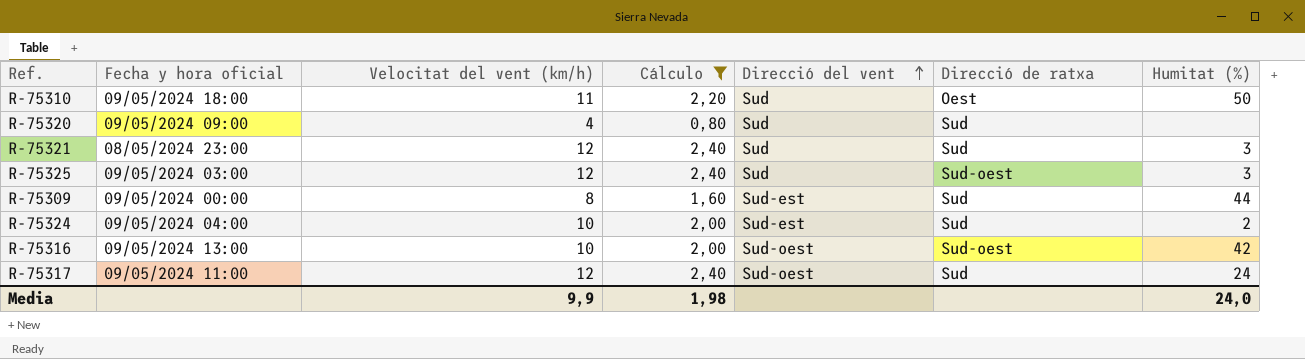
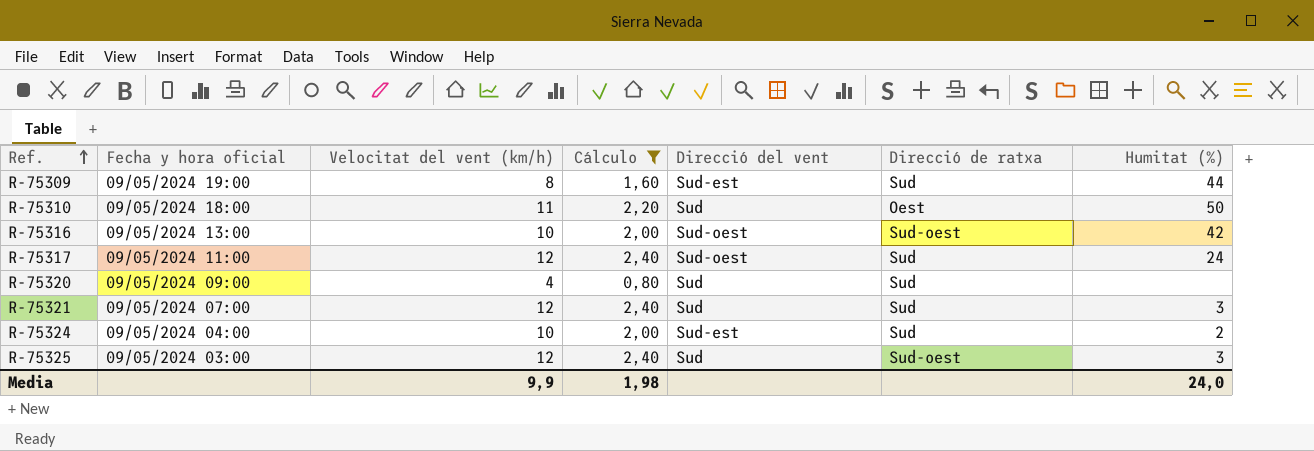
row order: Direcció del vent ascending -> Ref. ascending
R-75309 | Fecha y hora oficial: 09/05/2024 00:00 -> 09/05/2024 19:00
R-75321 | Fecha y hora oficial: 08/05/2024 23:00 -> 09/05/2024 07:00

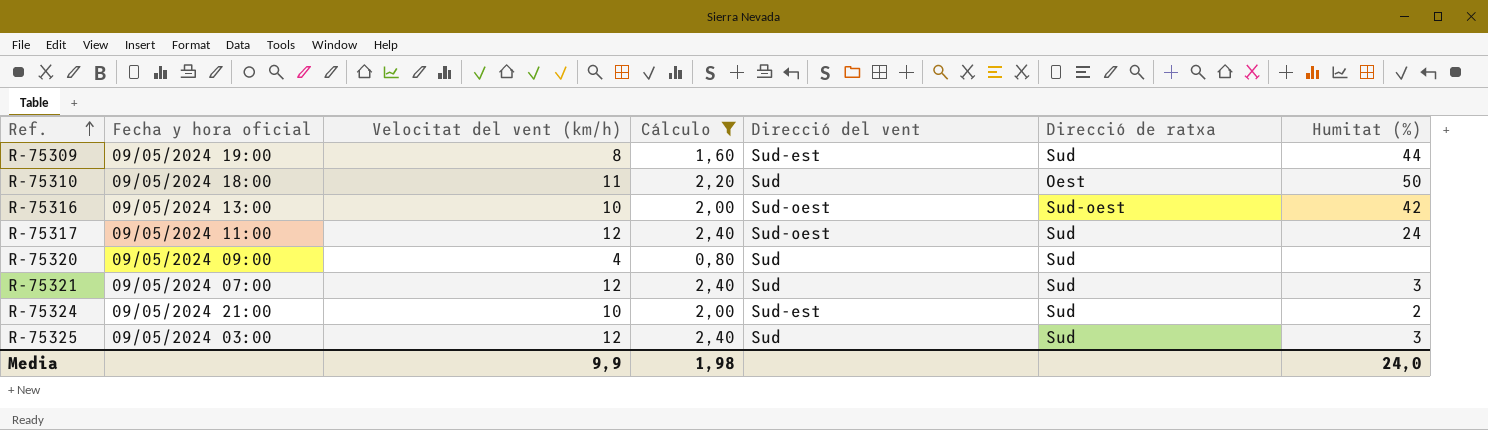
R-75324 | Fecha y hora oficial: 09/05/2024 04:00 -> 09/05/2024 21:00
R-75325 | Direcció de ratxa: Sud-oest -> Sud

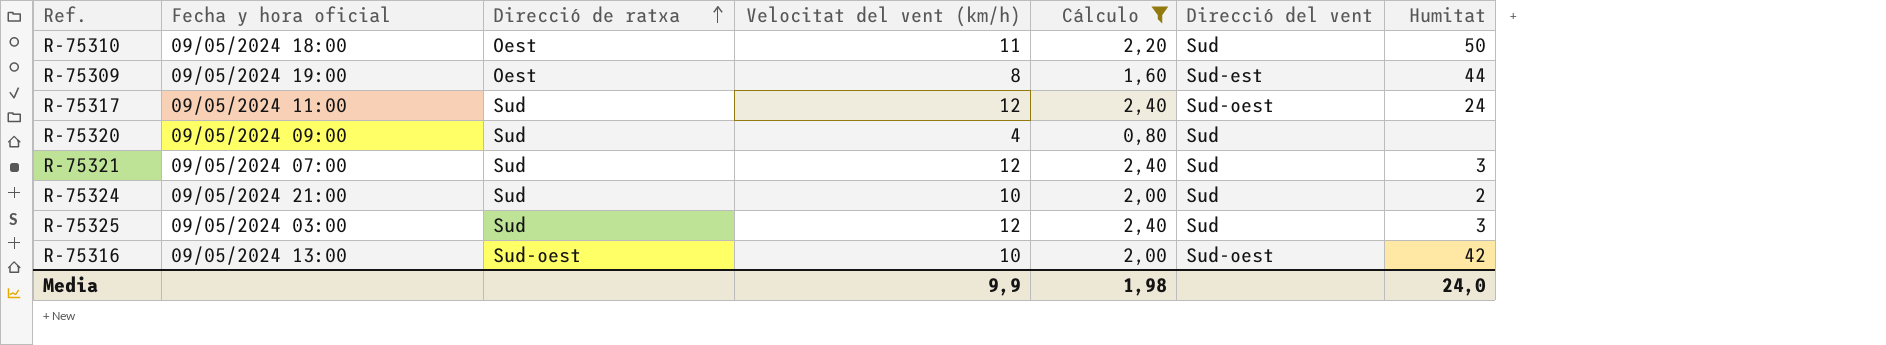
row order: Ref. ascending -> Direcció de ratxa ascending
column Direcció de ratxa | position: 6 -> 3
column name: Humitat (%) -> Humitat
R-75309 | Direcció de ratxa: Sud -> Oest
R-75324 | Direcció del vent: Sud-est -> Sud

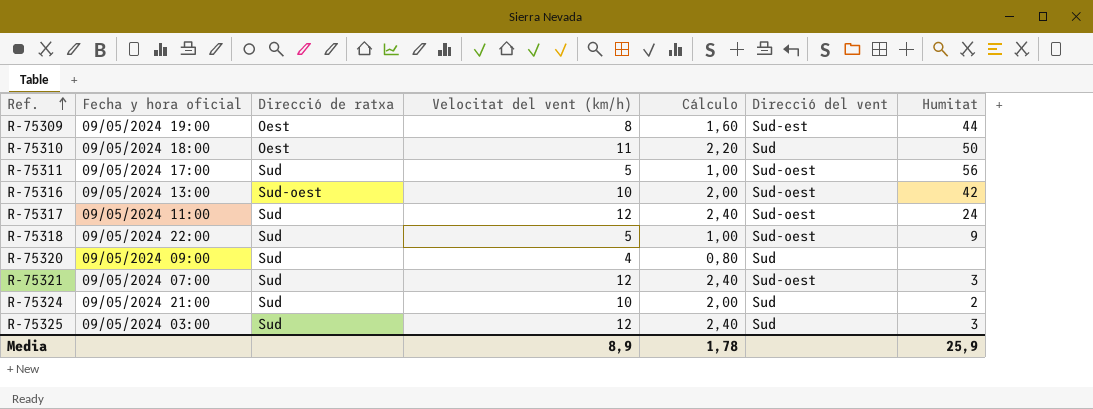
filter: Cálculo != 1,00 -> none
row order: Direcció de ratxa ascending -> Ref. ascending
R-75321 | Direcció del vent: Sud -> Sud-oest
Media | Velocitat del vent (km/h): 9,9 -> 8,9
Media | Cálculo: 1,98 -> 1,78
Media | Humitat: 24,0 -> 25,9

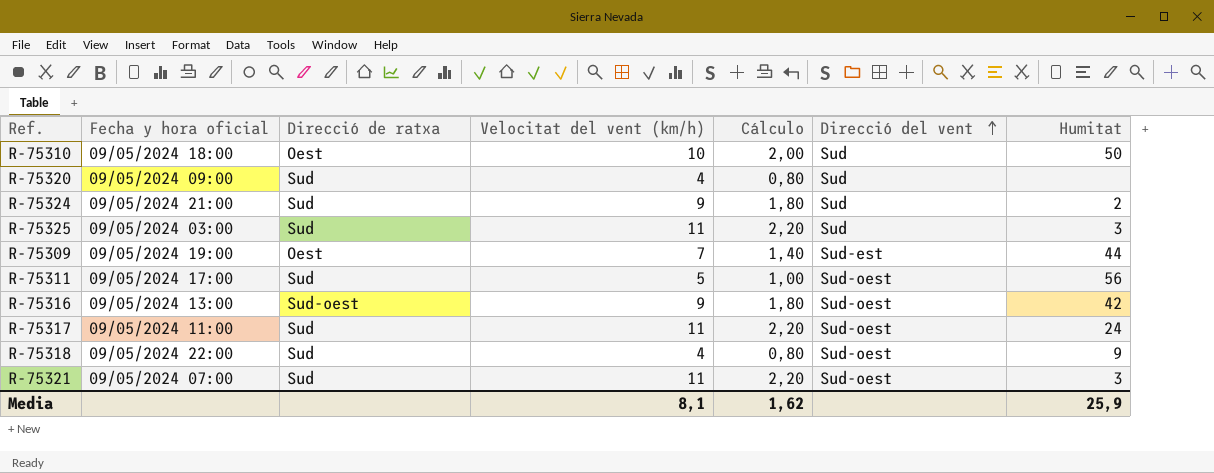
row order: Ref. ascending -> Direcció del vent ascending
R-75310 | Velocitat del vent (km/h): 11 -> 10
R-75310 | Cálculo: 2,20 -> 2,00
R-75324 | Velocitat del vent (km/h): 10 -> 9
R-75324 | Cálculo: 2,00 -> 1,80
R-75325 | Velocitat del vent (km/h): 12 -> 11
R-75325 | Cálculo: 2,40 -> 2,20
R-75309 | Velocitat del vent (km/h): 8 -> 7
R-75309 | Cálculo: 1,60 -> 1,40
R-75316 | Velocitat del vent (km/h): 10 -> 9
R-75316 | Cálculo: 2,00 -> 1,80
R-75317 | Velocitat del vent (km/h): 12 -> 11
R-75317 | Cálculo: 2,40 -> 2,20
R-75318 | Velocitat del vent (km/h): 5 -> 4
R-75318 | Cálculo: 1,00 -> 0,80
R-75321 | Velocitat del vent (km/h): 12 -> 11
R-75321 | Cálculo: 2,40 -> 2,20
Media | Velocitat del vent (km/h): 8,9 -> 8,1
Media | Cálculo: 1,78 -> 1,62

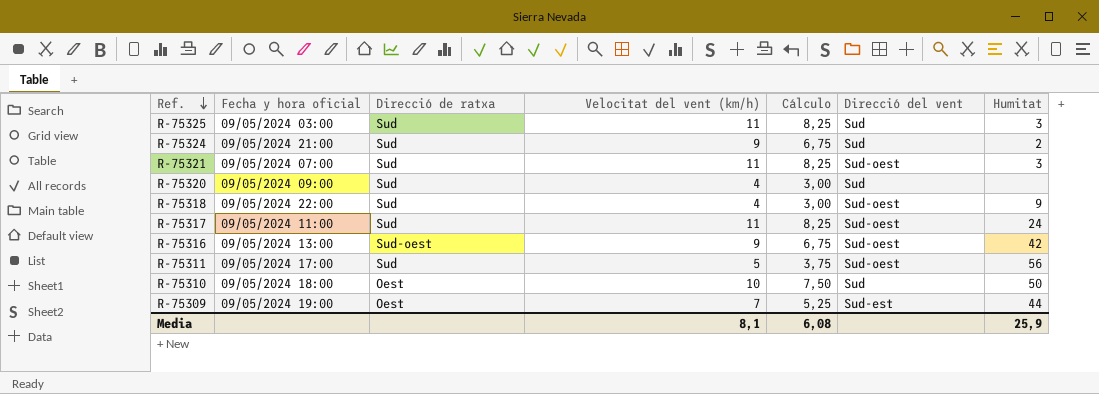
row order: Direcció del vent ascending -> Ref. descending
column Cálculo | formula: [Velocitat del vent (km/h)] * 0,2 -> [Velocitat del vent (km/h)] * 0,75
Media | Cálculo: 1,62 -> 6,08

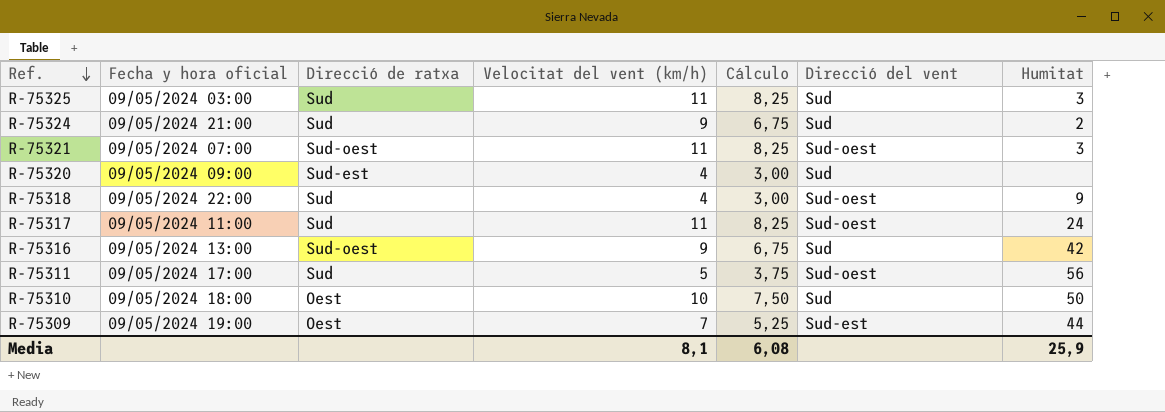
R-75321 | Direcció de ratxa: Sud -> Sud-oest
R-75320 | Direcció de ratxa: Sud -> Sud-est
R-75316 | Direcció del vent: Sud-oest -> Sud

